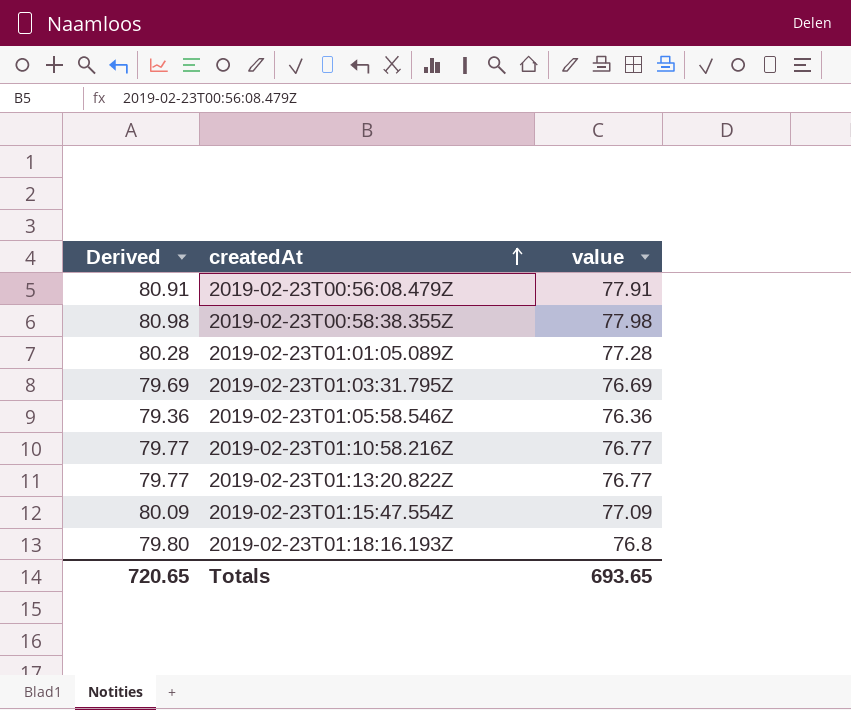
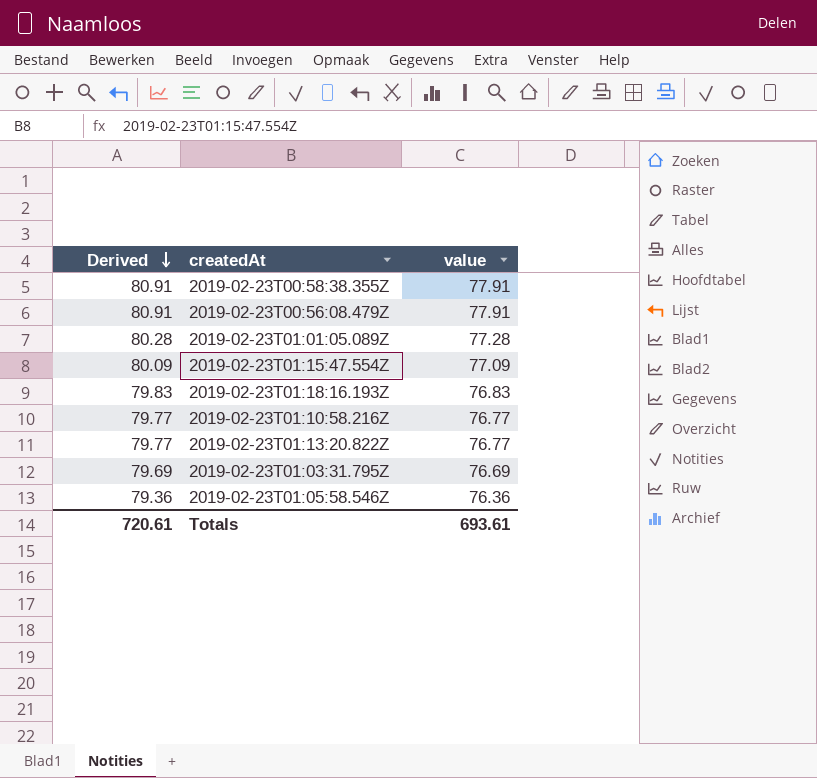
row order: createdAt ascending -> Derived descending
2019-02-23T00:58:38.355Z | Derived: 80.98 -> 80.91
2019-02-23T00:58:38.355Z | value: 77.98 -> 77.91
2019-02-23T01:18:16.193Z | Derived: 79.80 -> 79.83
2019-02-23T01:18:16.193Z | value: 76.8 -> 76.83
Totals | Derived: 720.65 -> 720.61
Totals | value: 693.65 -> 693.61

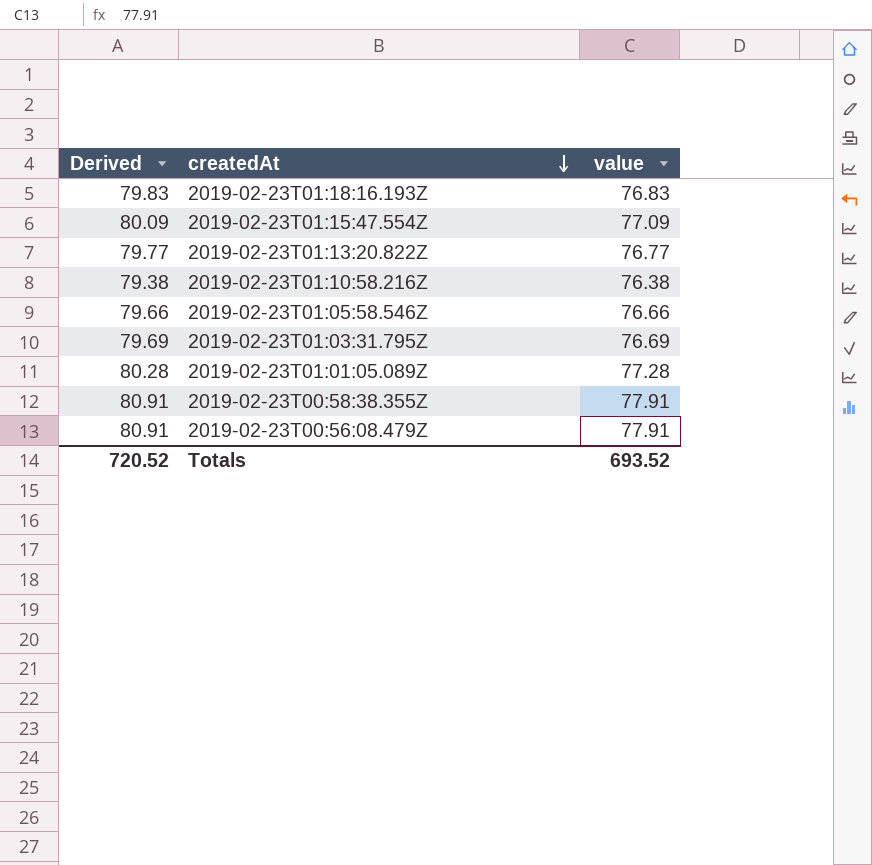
row order: Derived descending -> createdAt descending
2019-02-23T01:10:58.216Z | Derived: 79.77 -> 79.38
2019-02-23T01:10:58.216Z | value: 76.77 -> 76.38
2019-02-23T01:05:58.546Z | Derived: 79.36 -> 79.66
2019-02-23T01:05:58.546Z | value: 76.36 -> 76.66
Totals | Derived: 720.61 -> 720.52
Totals | value: 693.61 -> 693.52

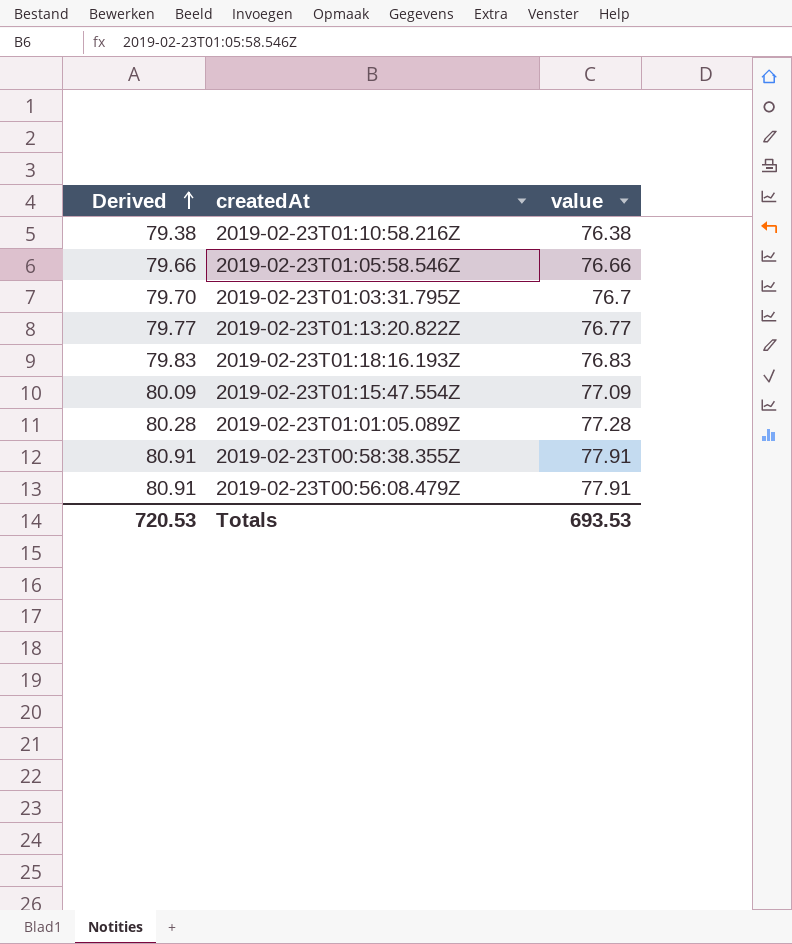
row order: createdAt descending -> Derived ascending
2019-02-23T01:03:31.795Z | Derived: 79.69 -> 79.70
2019-02-23T01:03:31.795Z | value: 76.69 -> 76.7
Totals | Derived: 720.52 -> 720.53
Totals | value: 693.52 -> 693.53

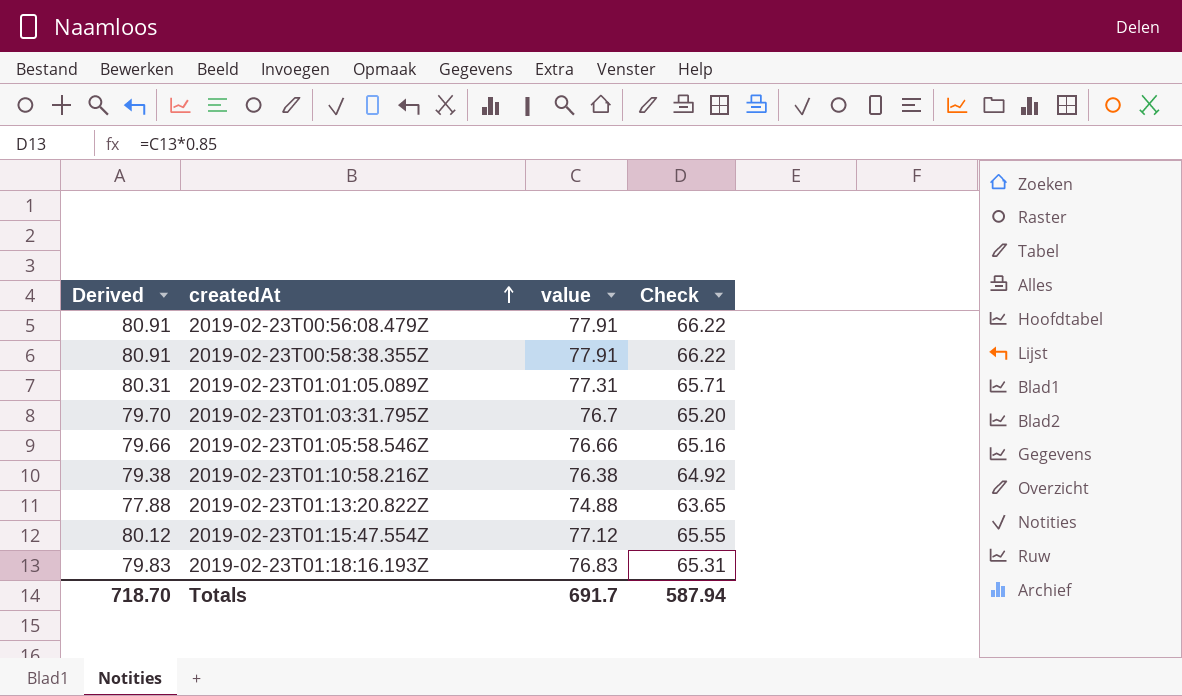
row order: Derived ascending -> createdAt ascending
column Check | formula: none -> [value] * 0.85
2019-02-23T01:01:05.089Z | Derived: 80.28 -> 80.31
2019-02-23T01:01:05.089Z | value: 77.28 -> 77.31
2019-02-23T01:13:20.822Z | Derived: 79.77 -> 77.88
2019-02-23T01:13:20.822Z | value: 76.77 -> 74.88
2019-02-23T01:15:47.554Z | Derived: 80.09 -> 80.12
2019-02-23T01:15:47.554Z | value: 77.09 -> 77.12
Totals | Derived: 720.53 -> 718.70
Totals | value: 693.53 -> 691.7

